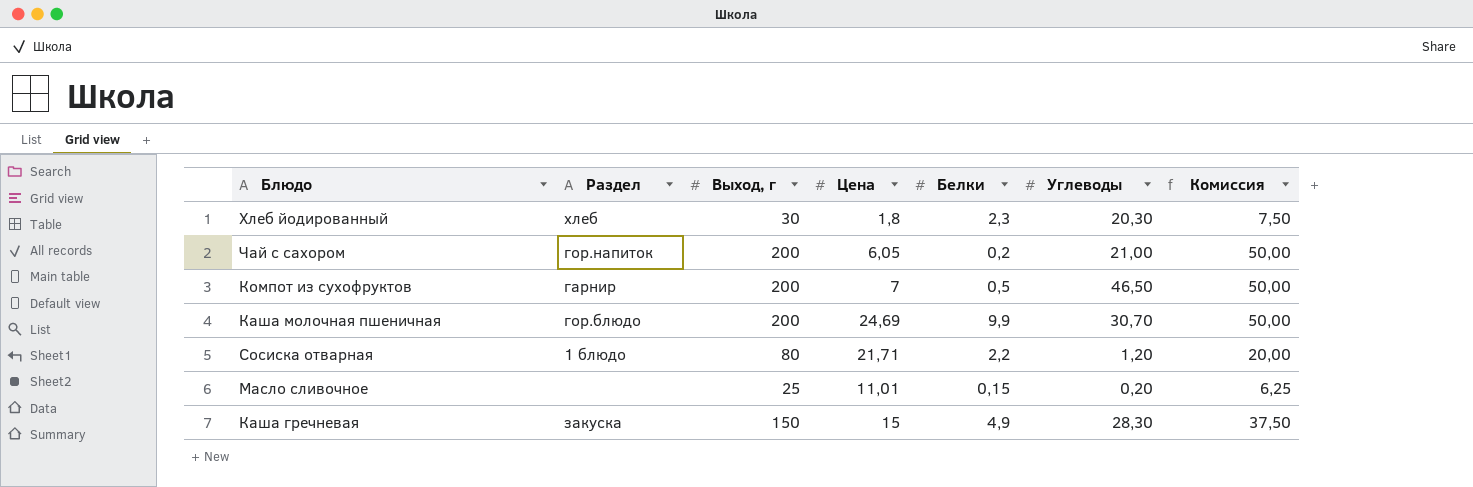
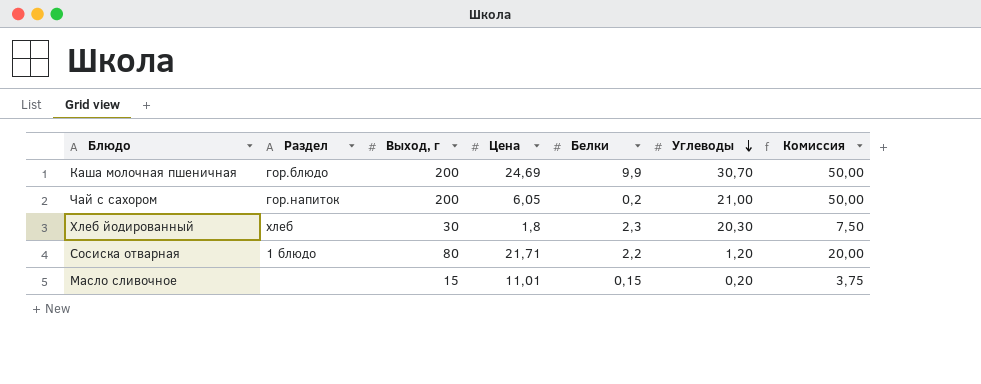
row order: none -> Углеводы descending
row Компот из сухофруктов: гарнир | 200 | 7 | 0,5 | 46,50 | 50,00 -> none
row Каша гречневая: закуска | 150 | 15 | 4,9 | 28,30 | 37,50 -> none
Масло сливочное | Выход, г: 25 -> 15
Масло сливочное | Комиссия: 6,25 -> 3,75

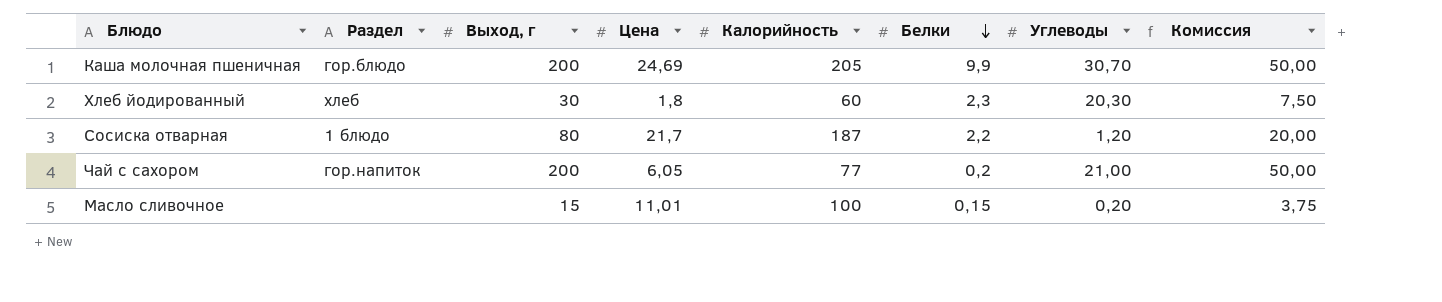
row order: Углеводы descending -> Белки descending
column Калорийность | position: none -> 5
Сосиска отварная | Цена: 21,71 -> 21,7

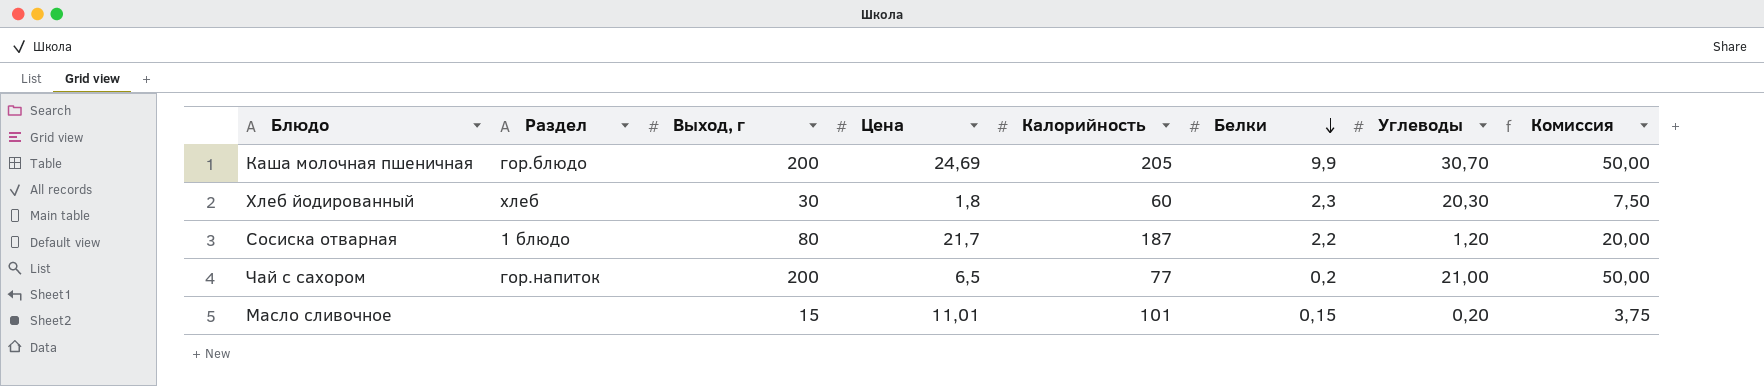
Чай с сахором | Цена: 6,05 -> 6,5
Масло сливочное | Калорийность: 100 -> 101

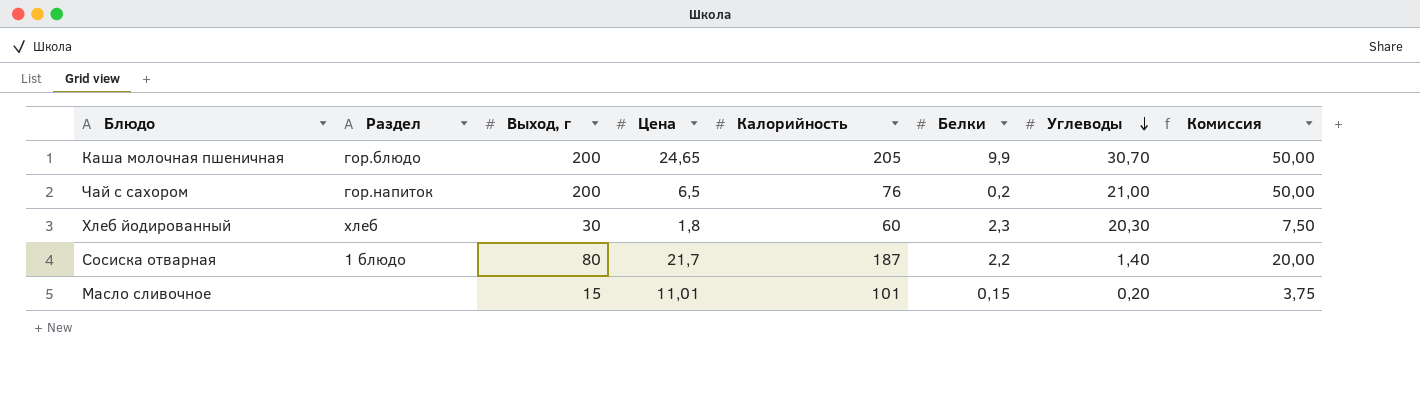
row order: Белки descending -> Углеводы descending
Каша молочная пшеничная | Цена: 24,69 -> 24,65
Чай с сахором | Калорийность: 77 -> 76
Сосиска отварная | Углеводы: 1,20 -> 1,40

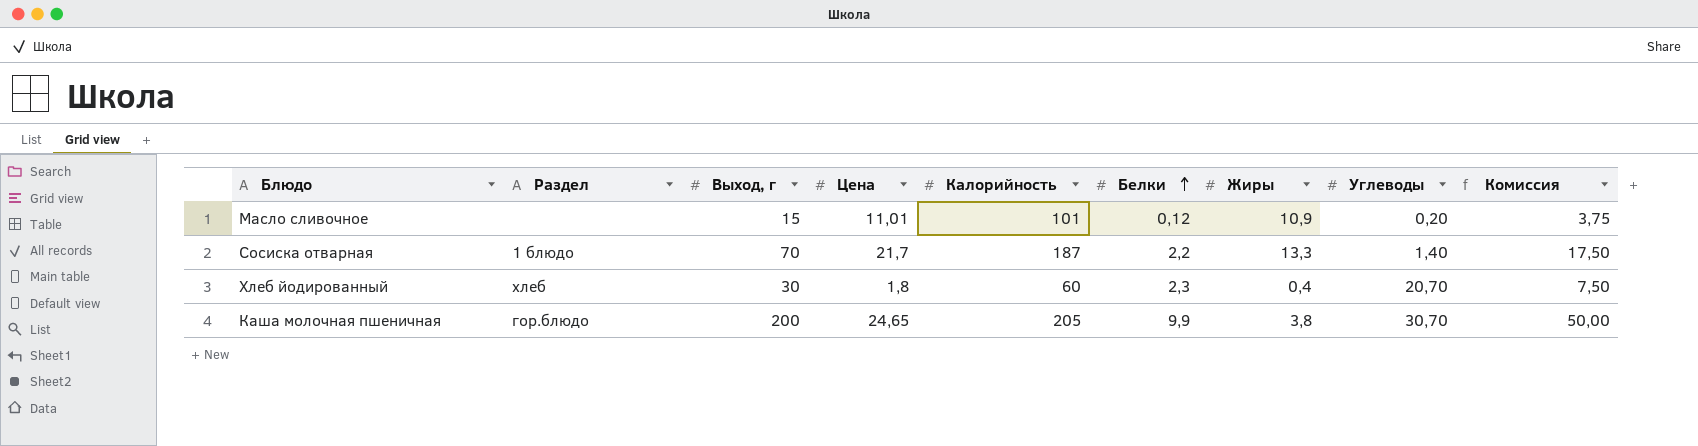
row order: Углеводы descending -> Белки ascending
column Жиры | position: none -> 7
row Чай с сахором: гор.напиток | 200 | 6,5 | 76 | 0,2 | 21,00 | 50,00 -> none
Масло сливочное | Белки: 0,15 -> 0,12
Сосиска отварная | Выход, г: 80 -> 70
Сосиска отварная | Комиссия: 20,00 -> 17,50
Хлеб йодированный | Углеводы: 20,30 -> 20,70

